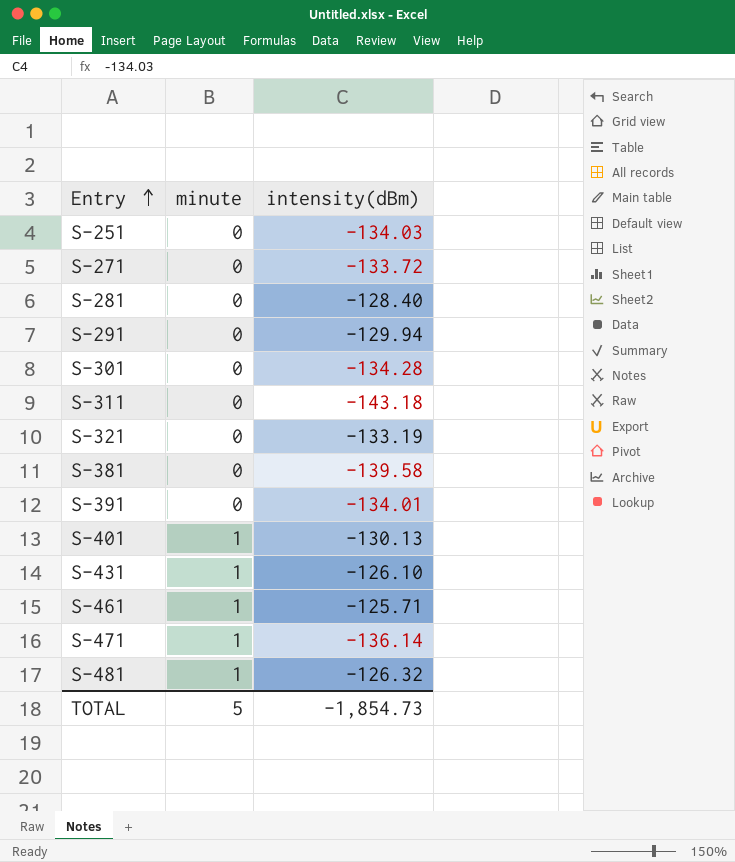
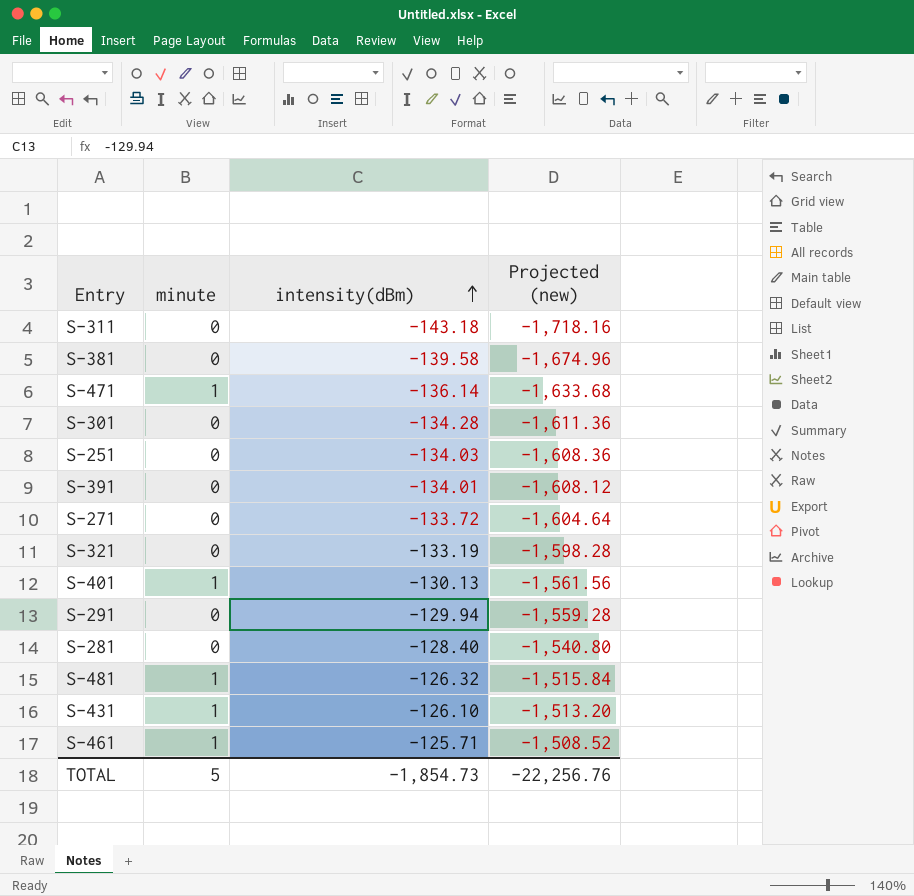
row order: Entry ascending -> intensity(dBm) ascending
column Projected (new) | formula: none -> [intensity(dBm)] * 12

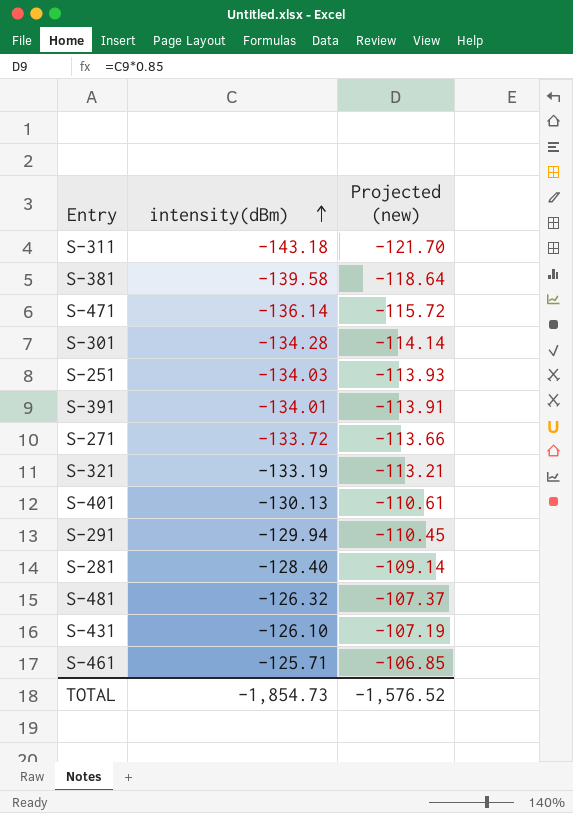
column minute | position: 2 -> none
column Projected (new) | formula: [intensity(dBm)] * 12 -> [intensity(dBm)] * 0.85
TOTAL | Projected (new): -22,256.76 -> -1,576.52

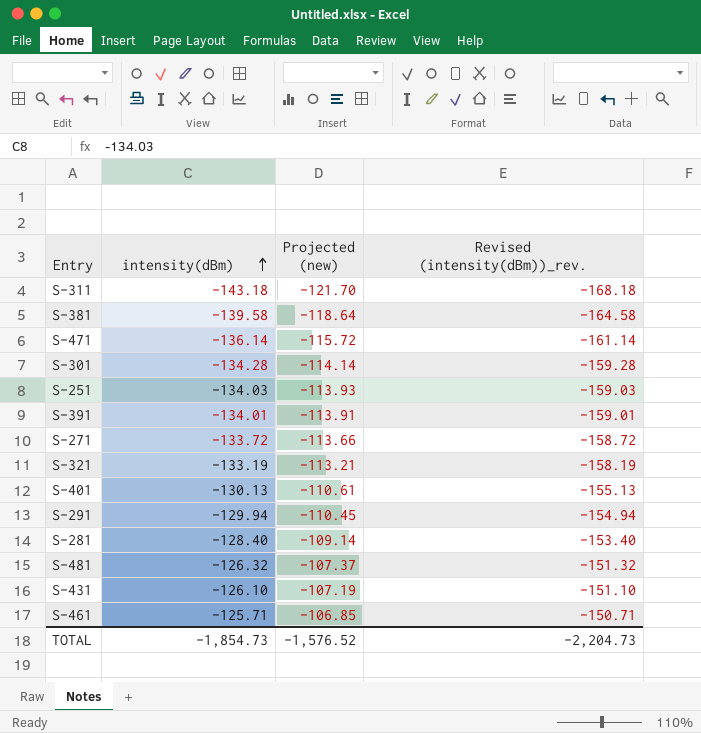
column Revised (intensity(dBm))_rev. | formula: none -> [intensity(dBm)] - 25

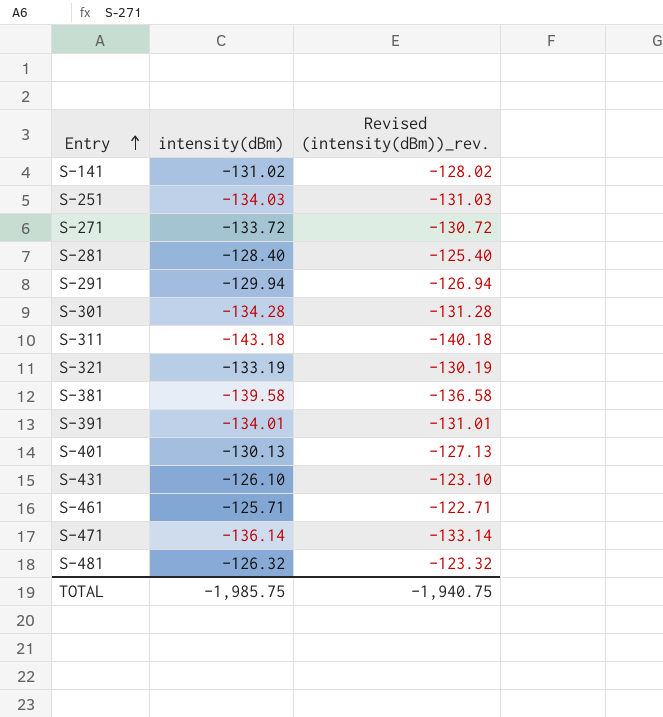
row order: intensity(dBm) ascending -> Entry ascending
column Projected (new) | formula: [intensity(dBm)] * 0.85 -> none
column Revised (intensity(dBm))_rev. | formula: [intensity(dBm)] - 25 -> [intensity(dBm)] + 3
row S-141: none -> -131.02 | -128.02
TOTAL | intensity(dBm): -1,854.73 -> -1,985.75
TOTAL | Revised (intensity(dBm))_rev.: -2,204.73 -> -1,940.75

